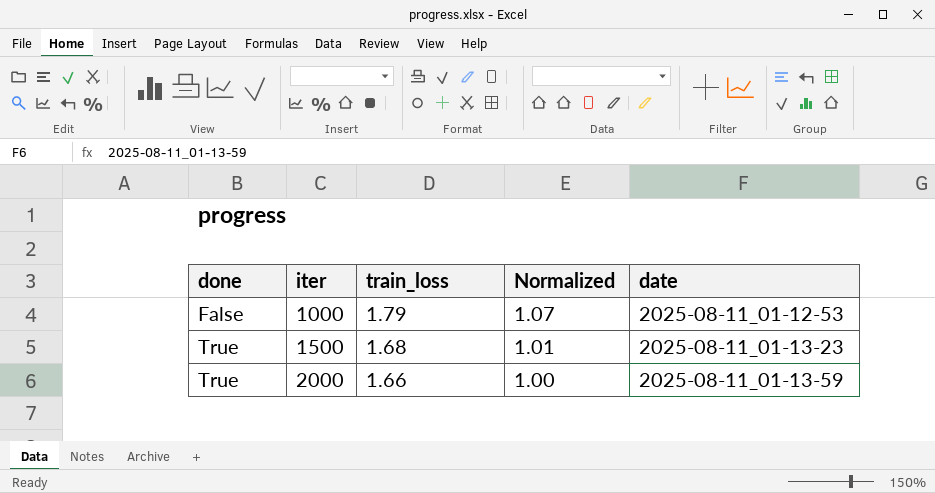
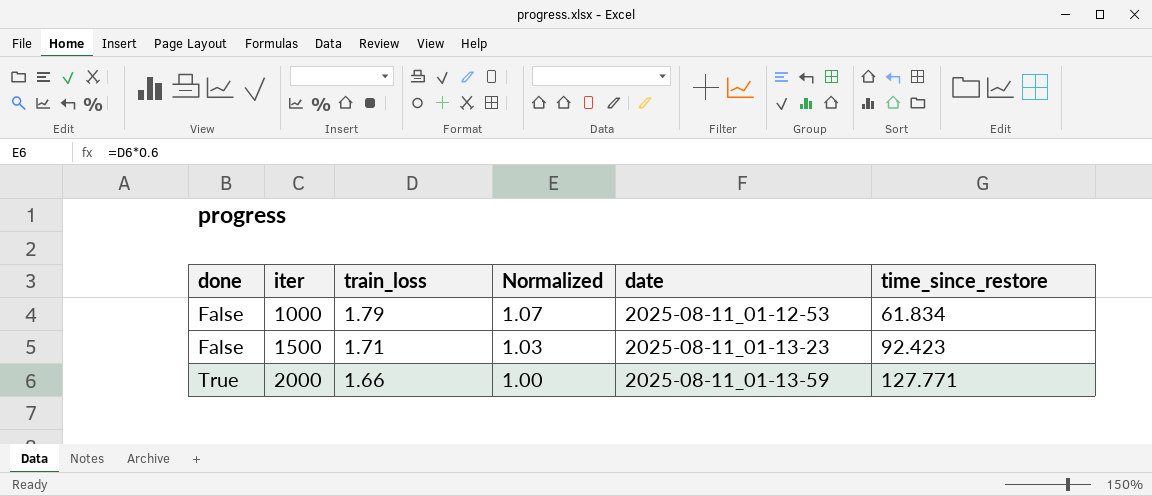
column time_since_restore | position: none -> 6
1500 | done: True -> False
1500 | train_loss: 1.68 -> 1.71
1500 | Normalized: 1.01 -> 1.03

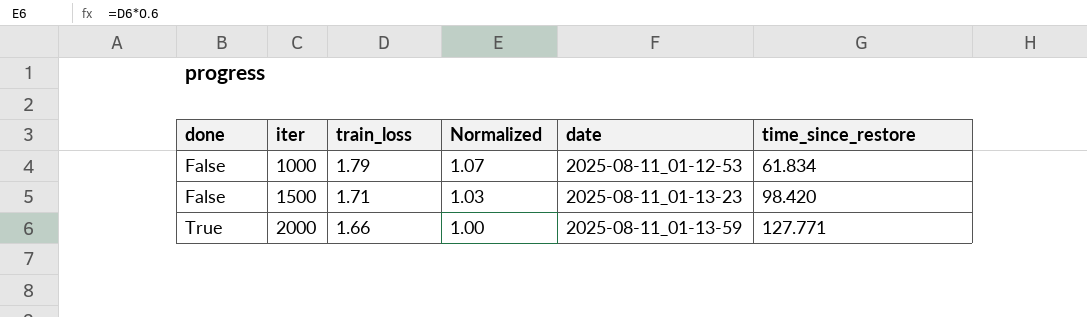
1500 | time_since_restore: 92.423 -> 98.420

